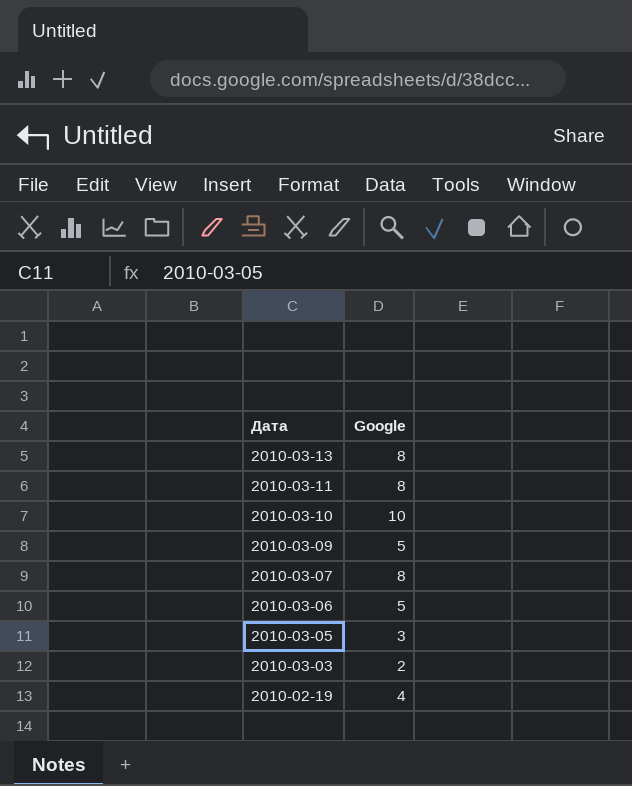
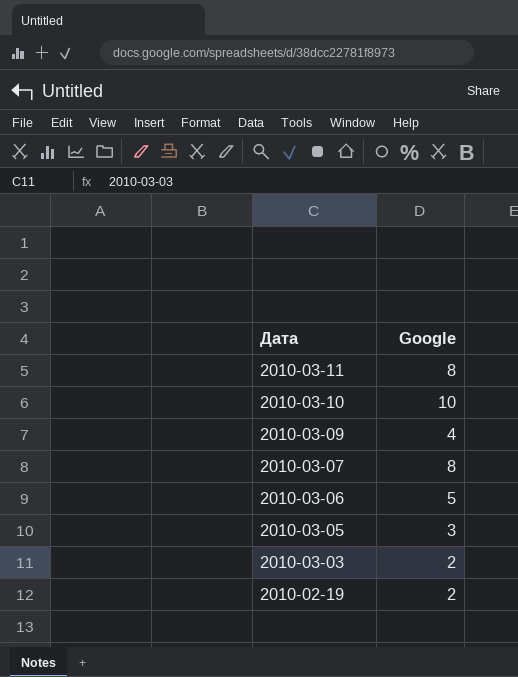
row 2010-03-13: 8 -> none
2010-03-09 | Google: 5 -> 4
2010-02-19 | Google: 4 -> 2

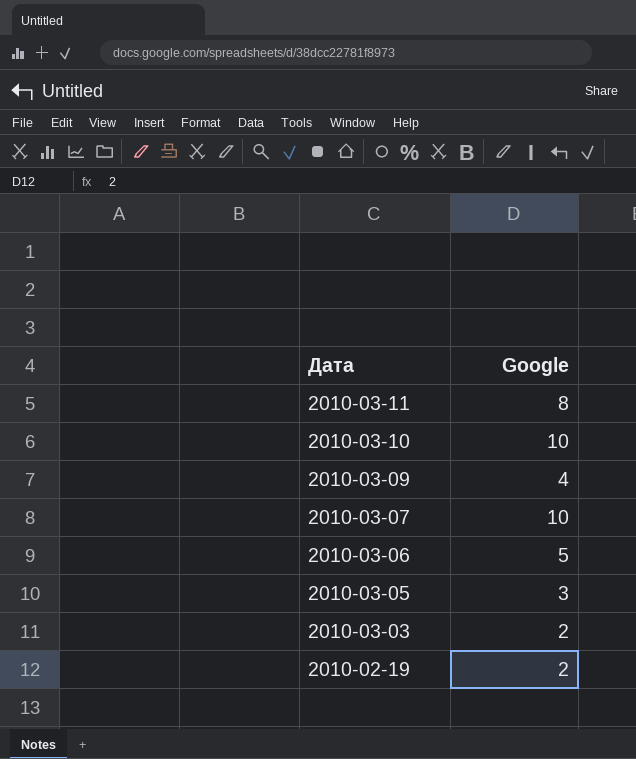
2010-03-07 | Google: 8 -> 10

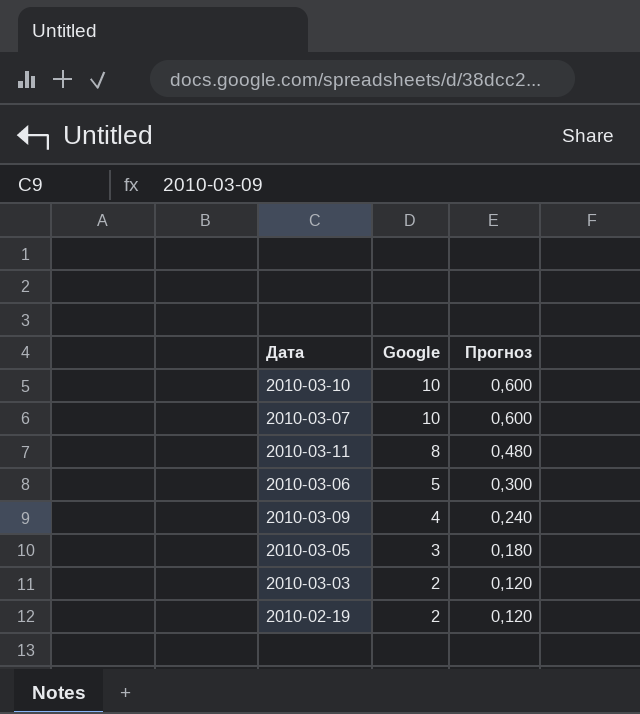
row order: Дата descending -> Google descending
column Прогноз | formula: none -> [Google] * 0,06

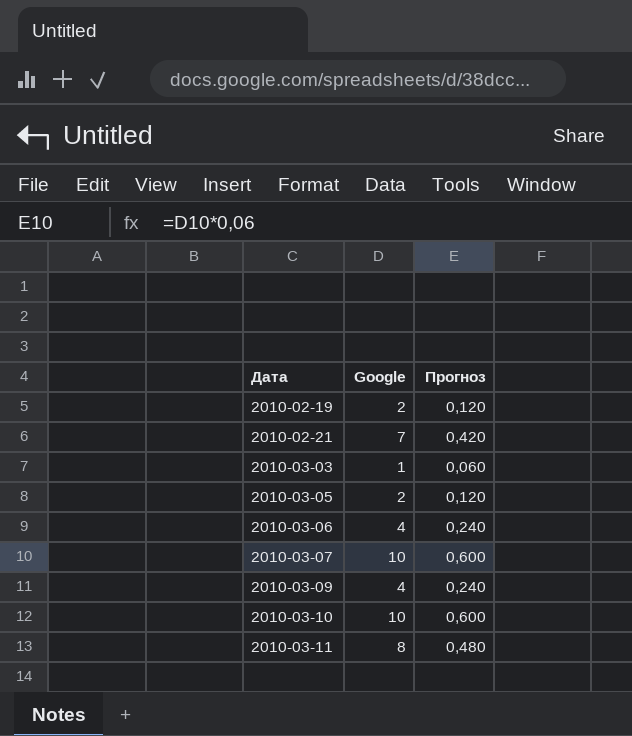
row order: Google descending -> Дата ascending
row 2010-02-21: none -> 7 | 0,420
2010-03-03 | Google: 2 -> 1
2010-03-03 | Прогноз: 0,120 -> 0,060
2010-03-05 | Google: 3 -> 2
2010-03-05 | Прогноз: 0,180 -> 0,120
2010-03-06 | Google: 5 -> 4
2010-03-06 | Прогноз: 0,300 -> 0,240

